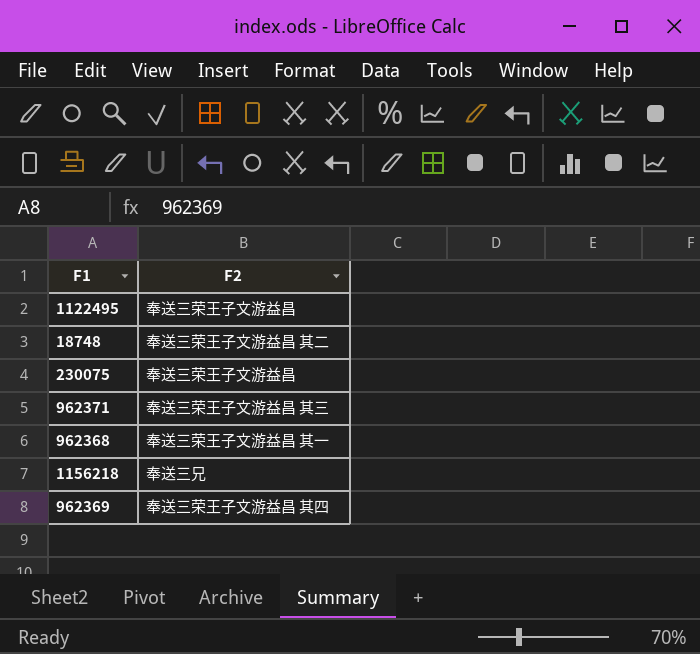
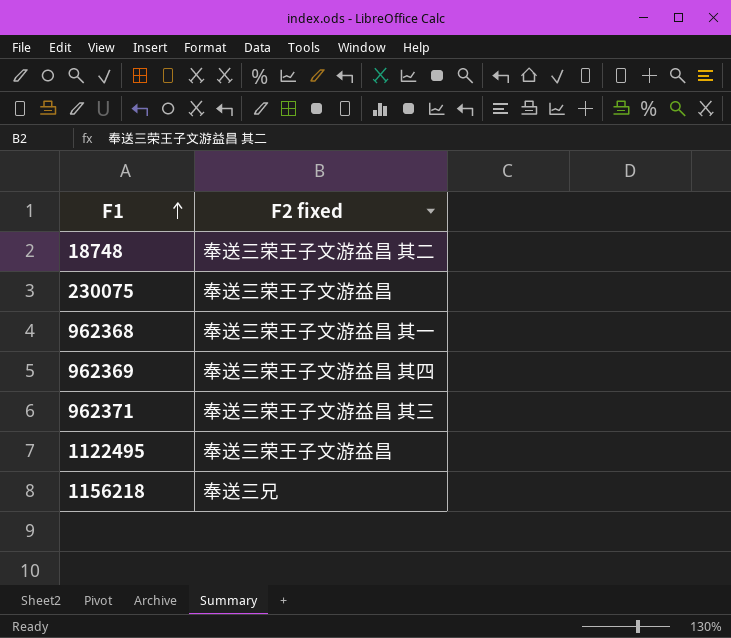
row order: none -> F1 ascending
column name: F2 -> F2 fixed

